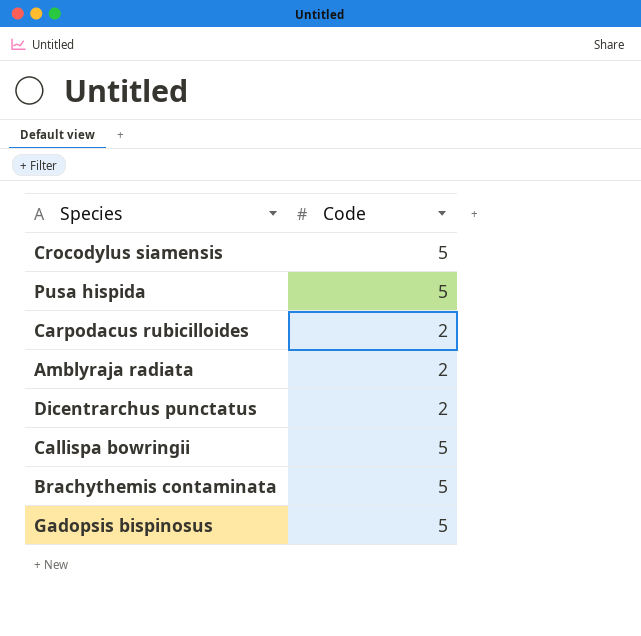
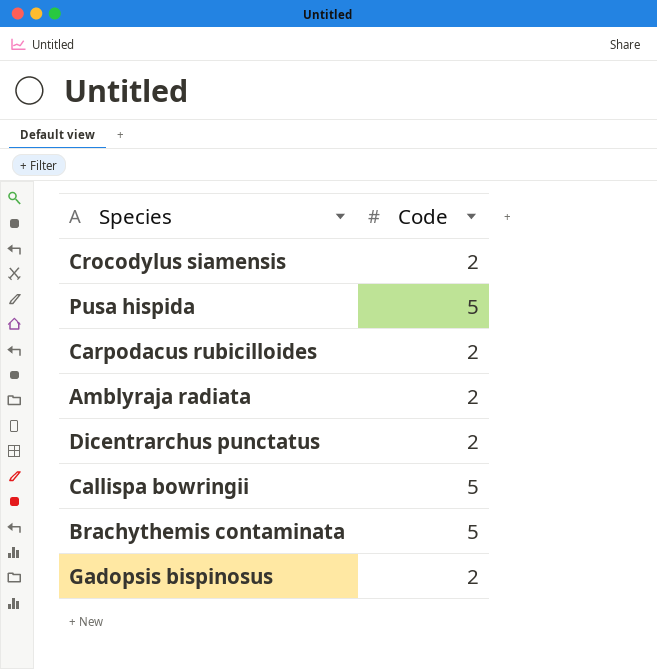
Crocodylus siamensis | Code: 5 -> 2
Gadopsis bispinosus | Code: 5 -> 2

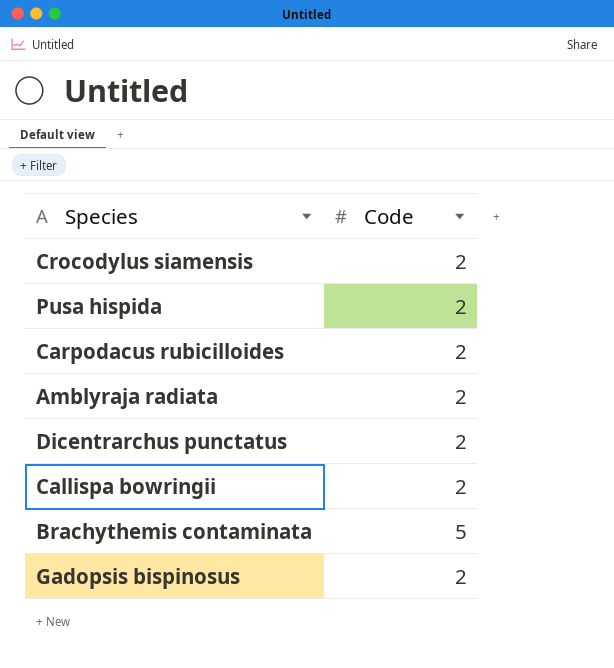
Pusa hispida | Code: 5 -> 2
Callispa bowringii | Code: 5 -> 2

